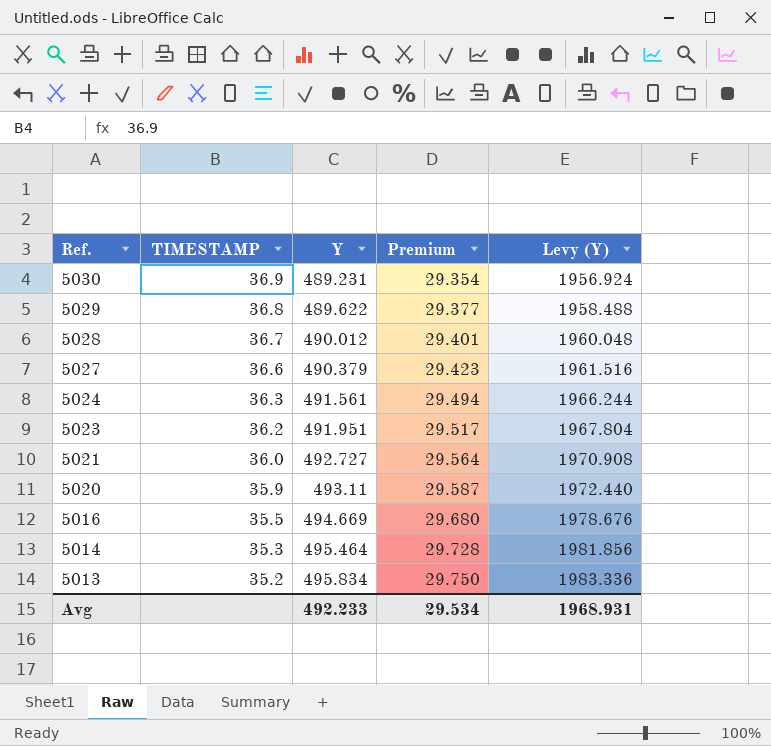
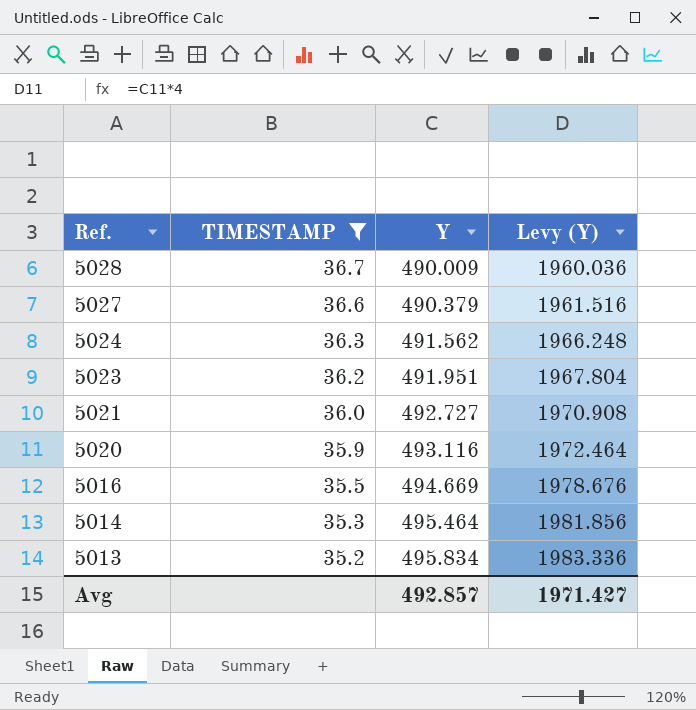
filter: none -> TIMESTAMP <= 36.7
column Premium | formula: [Y] * 0.06 -> none
5028 | Y: 490.012 -> 490.009
5028 | Levy (Y): 1960.048 -> 1960.036
5024 | Y: 491.561 -> 491.562
5024 | Levy (Y): 1966.244 -> 1966.248
5020 | Y: 493.11 -> 493.116
5020 | Levy (Y): 1972.440 -> 1972.464
Avg | Y: 492.233 -> 492.857
Avg | Levy (Y): 1968.931 -> 1971.427

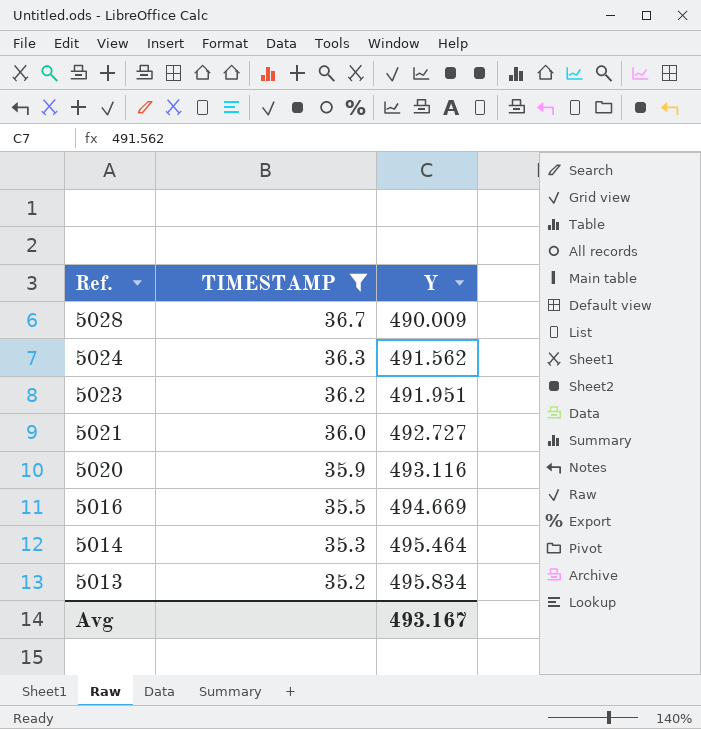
column Levy (Y) | formula: [Y] * 4 -> none
row 5027: 36.6 | 490.379 | 1961.516 -> none
Avg | Y: 492.857 -> 493.167

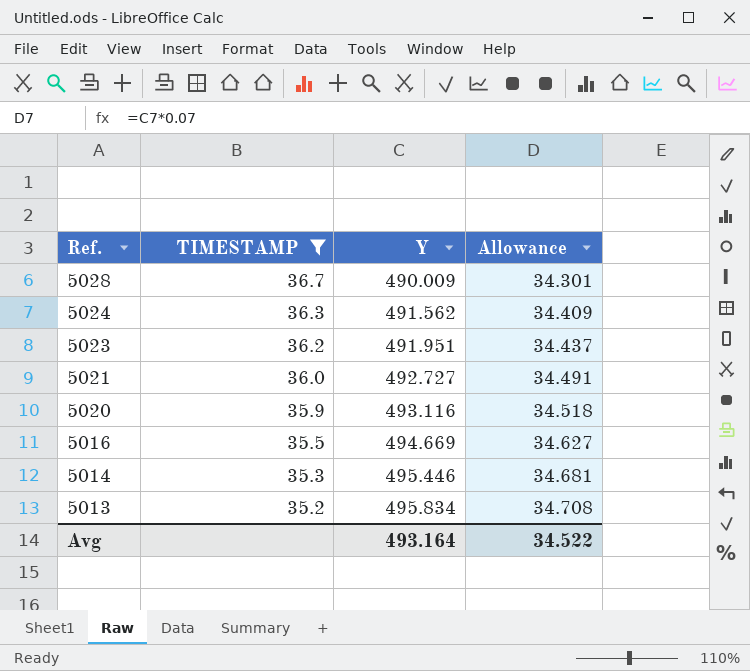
column Allowance | formula: none -> [Y] * 0.07
5014 | Y: 495.464 -> 495.446
Avg | Y: 493.167 -> 493.164

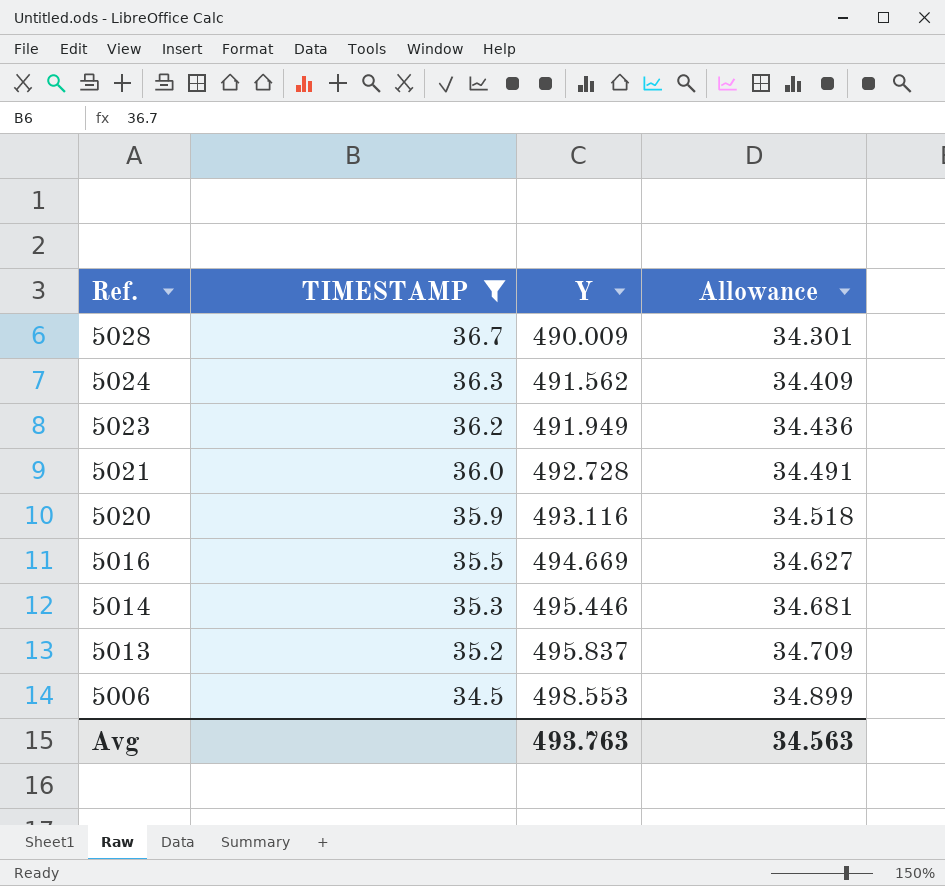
5023 | Y: 491.951 -> 491.949
5023 | Allowance: 34.437 -> 34.436
5021 | Y: 492.727 -> 492.728
5013 | Y: 495.834 -> 495.837
5013 | Allowance: 34.708 -> 34.709
row 5006: none -> 34.5 | 498.553 | 34.899
Avg | Y: 493.164 -> 493.763
Avg | Allowance: 34.522 -> 34.563

